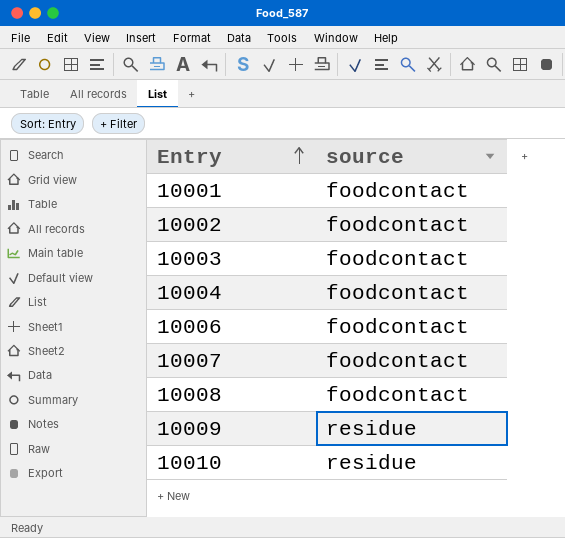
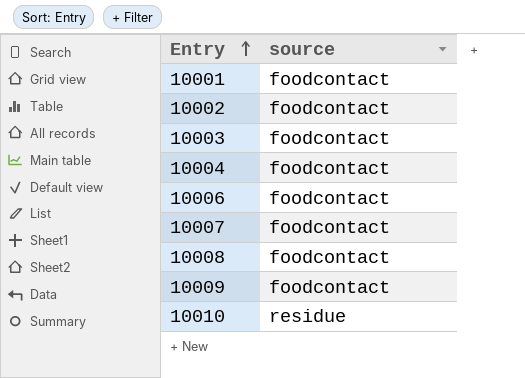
10009 | source: residue -> foodcontact

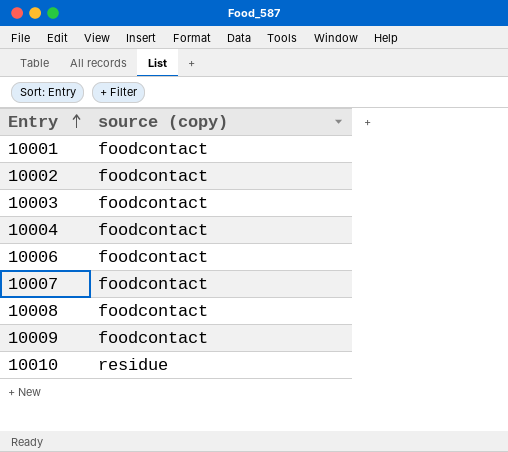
column name: source -> source (copy)

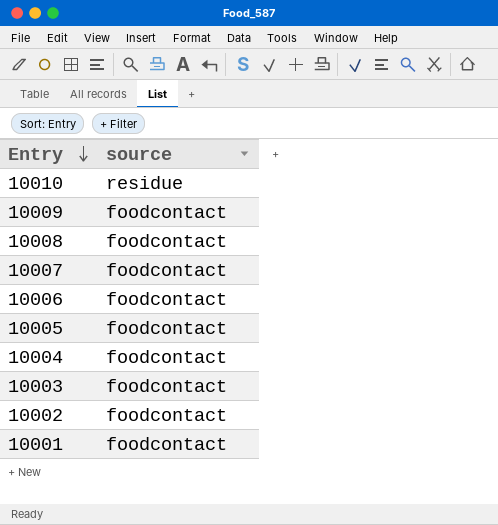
row order: Entry ascending -> Entry descending
column name: source (copy) -> source
row 10005: none -> foodcontact

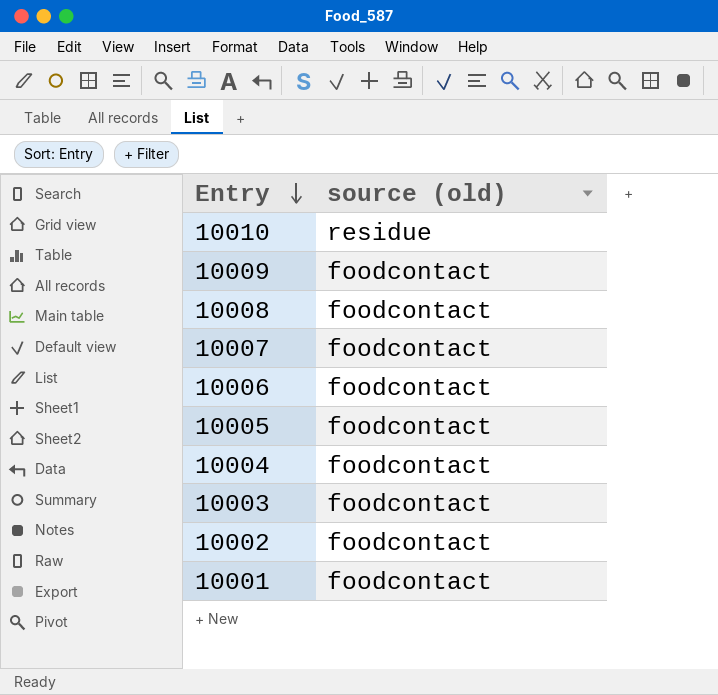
column name: source -> source (old)

